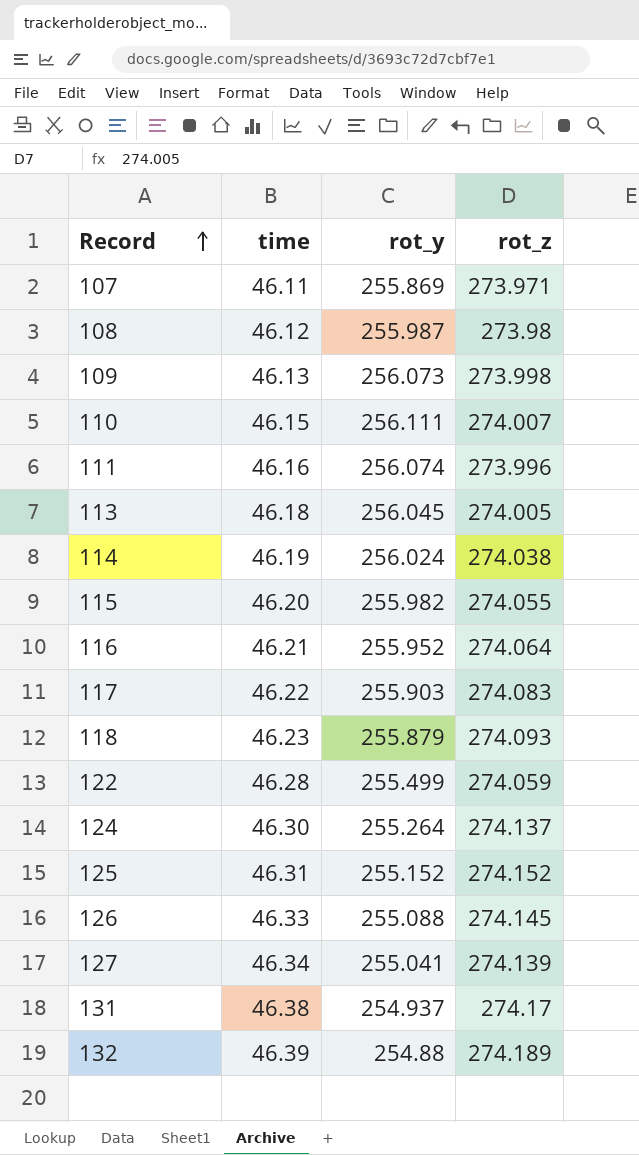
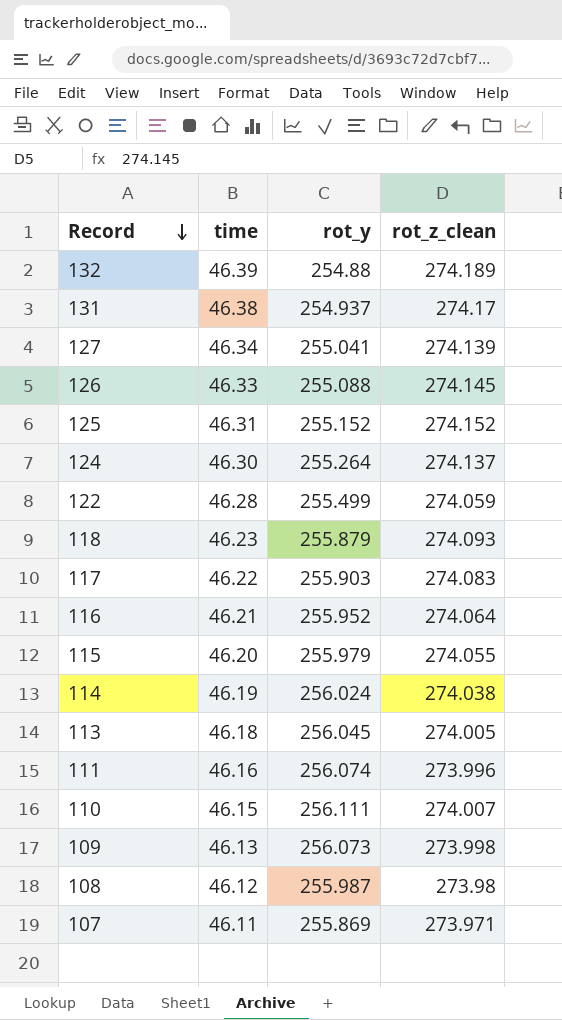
row order: Record ascending -> Record descending
column name: rot_z -> rot_z_clean
115 | rot_y: 255.982 -> 255.979

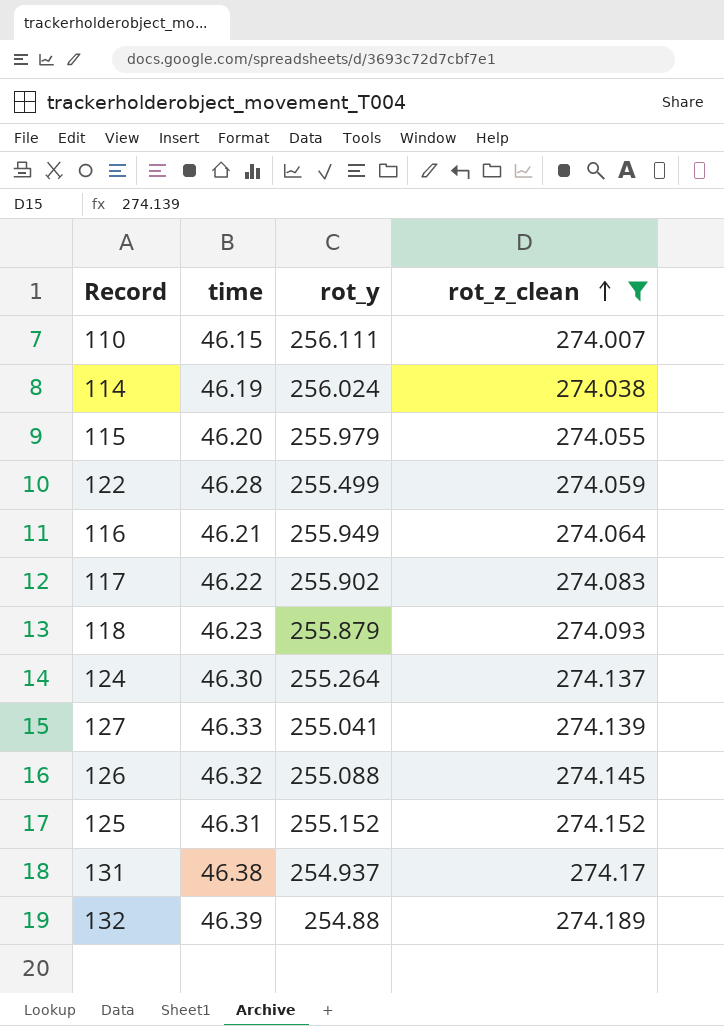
filter: none -> rot_z_clean >= 274.007
row order: Record descending -> rot_z_clean ascending
116 | rot_y: 255.952 -> 255.949
117 | rot_y: 255.903 -> 255.902
127 | time: 46.34 -> 46.33
126 | time: 46.33 -> 46.32

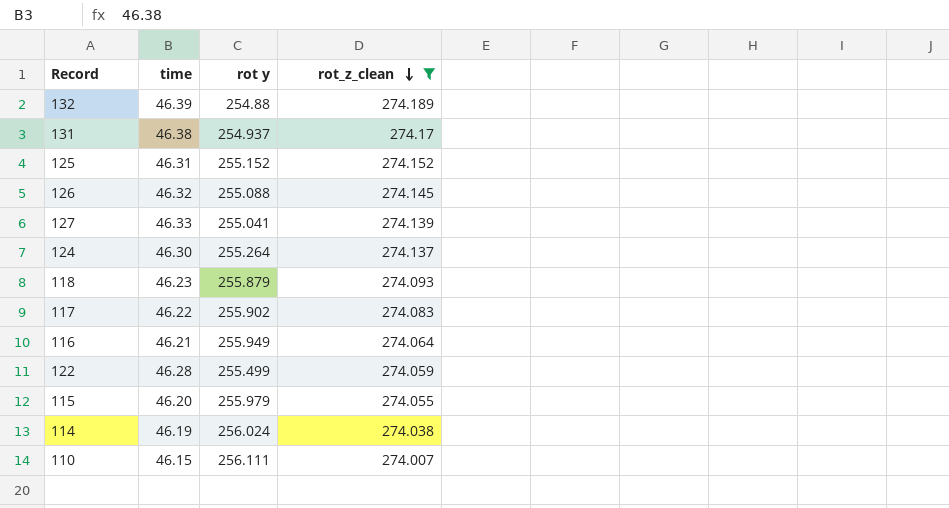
row order: rot_z_clean ascending -> rot_z_clean descending
column name: rot_y -> rot y

